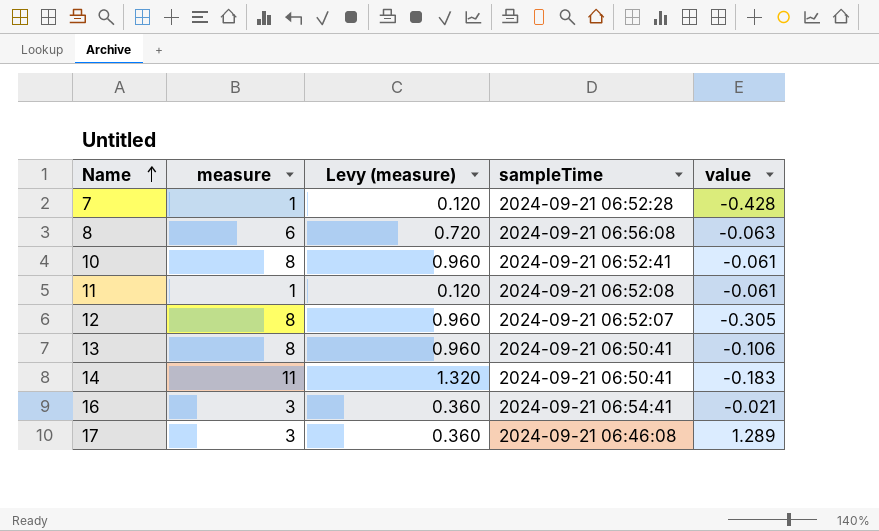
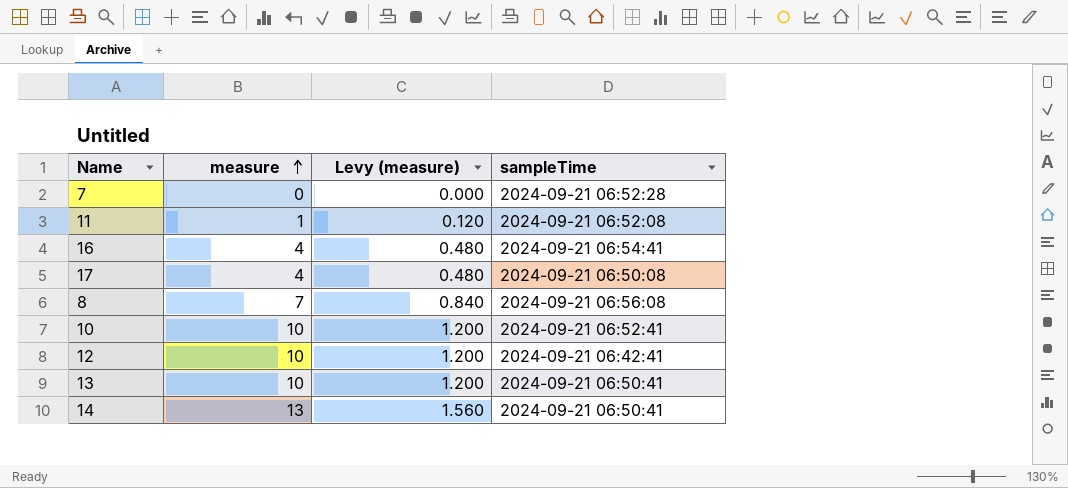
row order: Name ascending -> measure ascending
column value | position: 5 -> none
7 | measure: 1 -> 0
7 | Levy (measure): 0.120 -> 0.000
16 | measure: 3 -> 4
16 | Levy (measure): 0.360 -> 0.480
17 | measure: 3 -> 4
17 | Levy (measure): 0.360 -> 0.480
17 | sampleTime: 2024-09-21 06:46:08 -> 2024-09-21 06:50:08
8 | measure: 6 -> 7
8 | Levy (measure): 0.720 -> 0.840
10 | measure: 8 -> 10
10 | Levy (measure): 0.960 -> 1.200
12 | measure: 8 -> 10
12 | Levy (measure): 0.960 -> 1.200
12 | sampleTime: 2024-09-21 06:52:07 -> 2024-09-21 06:42:41
13 | measure: 8 -> 10
13 | Levy (measure): 0.960 -> 1.200
14 | measure: 11 -> 13
14 | Levy (measure): 1.320 -> 1.560

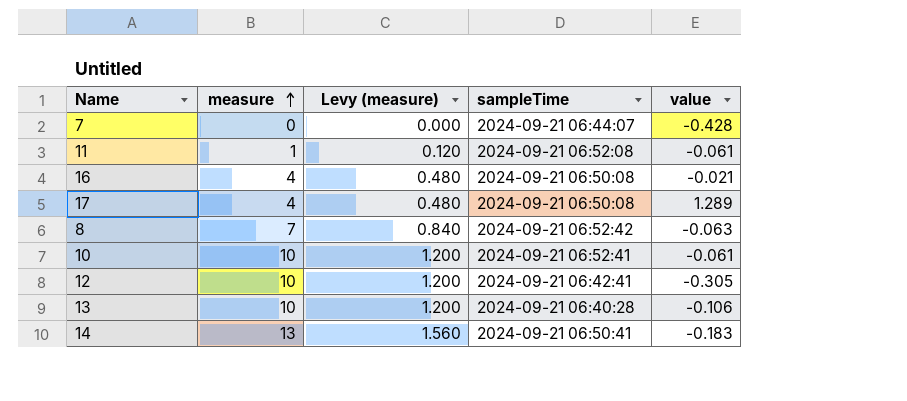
column value | position: none -> 5
7 | sampleTime: 2024-09-21 06:52:28 -> 2024-09-21 06:44:07
16 | sampleTime: 2024-09-21 06:54:41 -> 2024-09-21 06:50:08
8 | sampleTime: 2024-09-21 06:56:08 -> 2024-09-21 06:52:42
13 | sampleTime: 2024-09-21 06:50:41 -> 2024-09-21 06:40:28

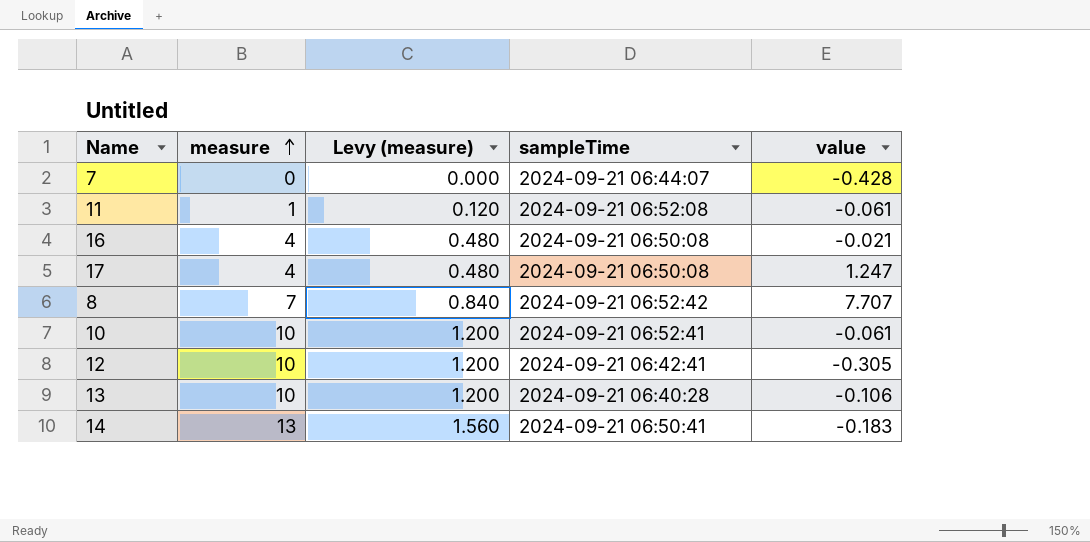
17 | value: 1.289 -> 1.247
8 | value: -0.063 -> 7.707

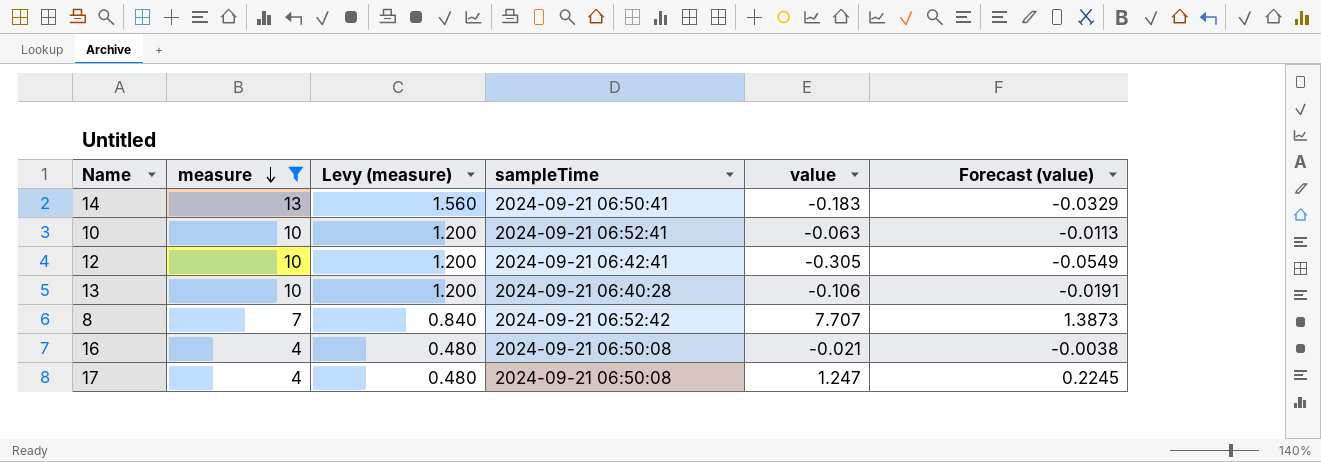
filter: none -> measure >= 4
row order: measure ascending -> measure descending
column Forecast (value) | formula: none -> [value] * 0.18
10 | value: -0.061 -> -0.063

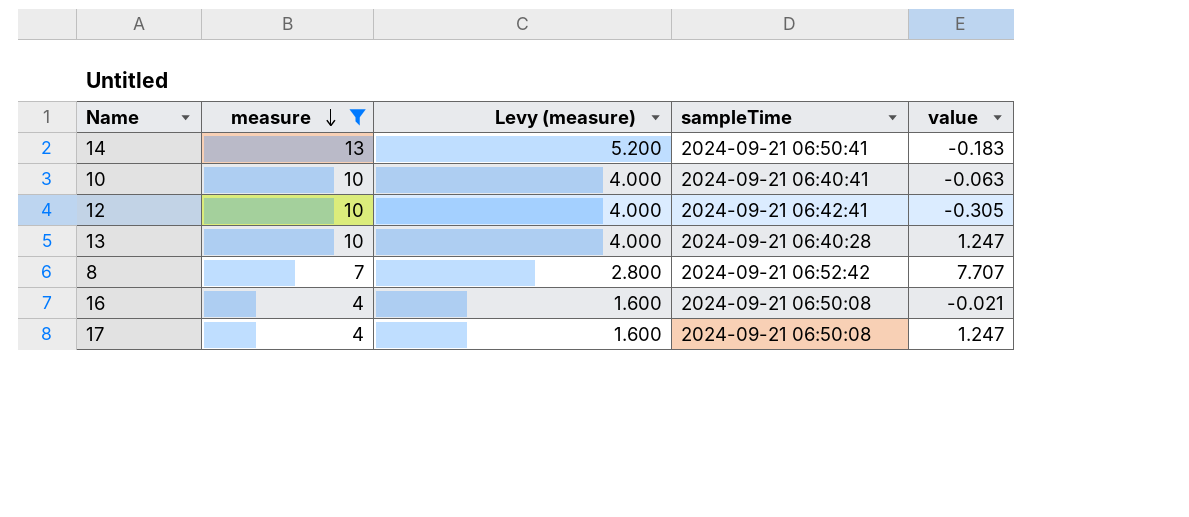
column Forecast (value) | formula: [value] * 0.18 -> none
column Levy (measure) | formula: [measure] * 0.12 -> [measure] * 0.4
10 | sampleTime: 2024-09-21 06:52:41 -> 2024-09-21 06:40:41
13 | value: -0.106 -> 1.247

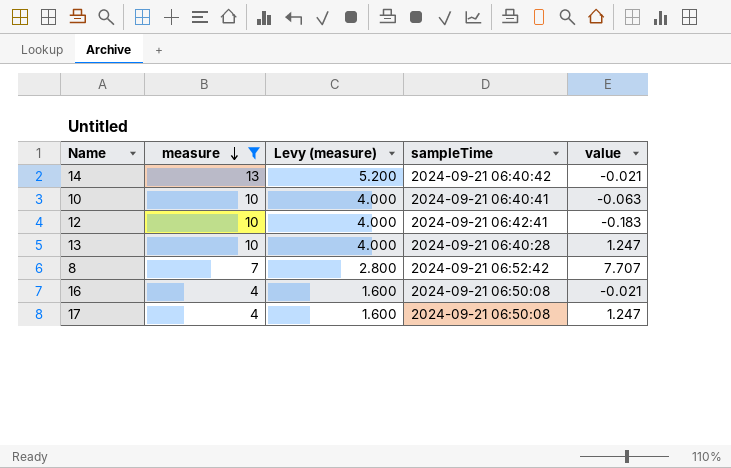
14 | sampleTime: 2024-09-21 06:50:41 -> 2024-09-21 06:40:42
14 | value: -0.183 -> -0.021
12 | value: -0.305 -> -0.183

